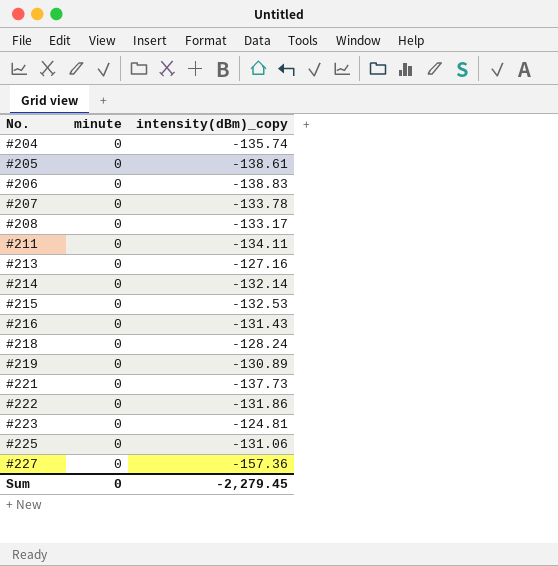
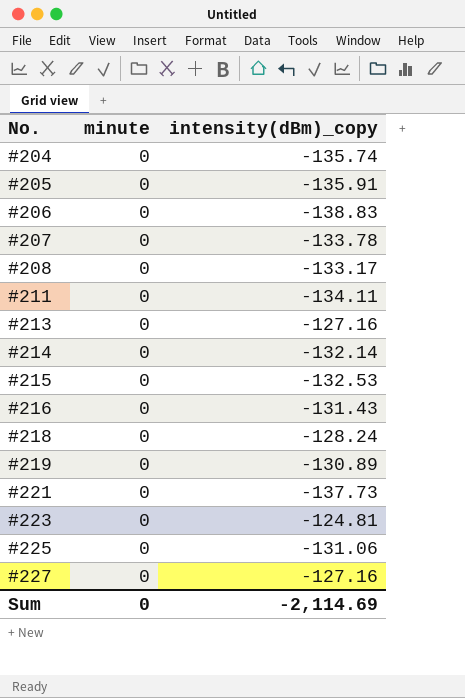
row #222: 0 | -131.86 -> none
#205 | intensity(dBm)_copy: -138.61 -> -135.91
#227 | intensity(dBm)_copy: -157.36 -> -127.16
Sum | intensity(dBm)_copy: -2,279.45 -> -2,114.69

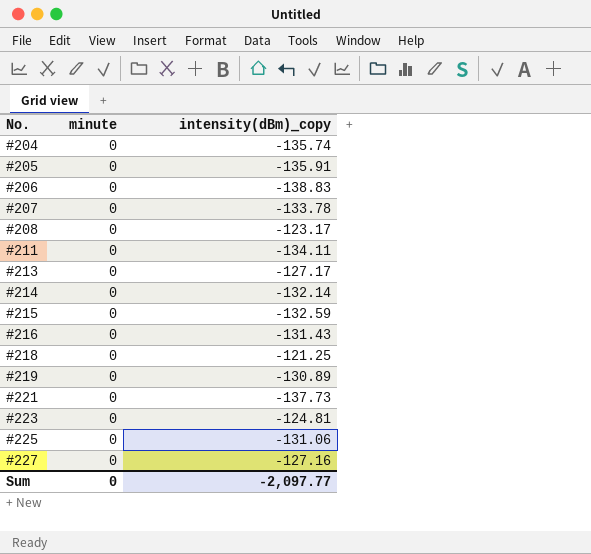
#208 | intensity(dBm)_copy: -133.17 -> -123.17
#213 | intensity(dBm)_copy: -127.16 -> -127.17
#215 | intensity(dBm)_copy: -132.53 -> -132.59
#218 | intensity(dBm)_copy: -128.24 -> -121.25
Sum | intensity(dBm)_copy: -2,114.69 -> -2,097.77

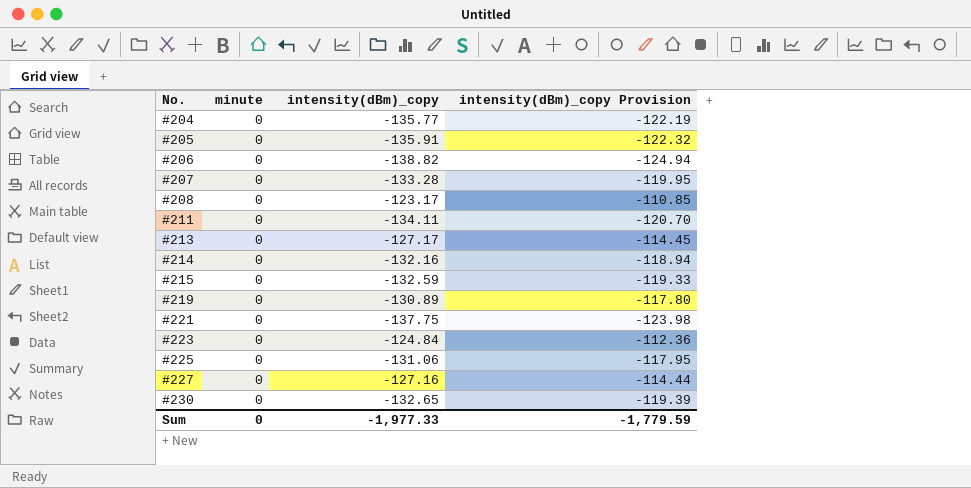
column intensity(dBm)_copy Provision | formula: none -> [intensity(dBm)_copy] * 0.9
row #216: 0 | -131.43 -> none
row #218: 0 | -121.25 -> none
#204 | intensity(dBm)_copy: -135.74 -> -135.77
#206 | intensity(dBm)_copy: -138.83 -> -138.82
#207 | intensity(dBm)_copy: -133.78 -> -133.28
#214 | intensity(dBm)_copy: -132.14 -> -132.16
#221 | intensity(dBm)_copy: -137.73 -> -137.75
#223 | intensity(dBm)_copy: -124.81 -> -124.84
row #230: none -> 0 | -132.65 | -119.39
Sum | intensity(dBm)_copy: -2,097.77 -> -1,977.33

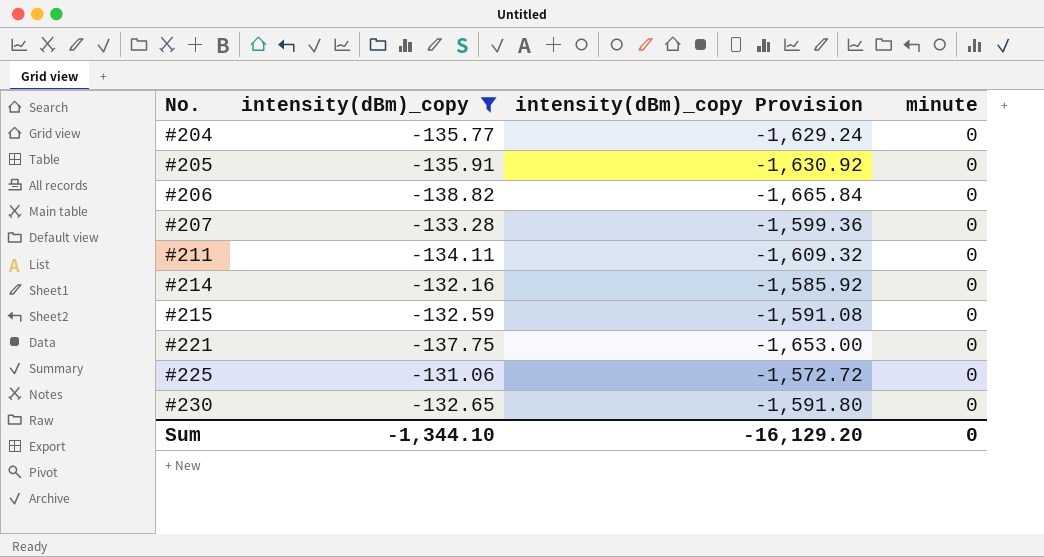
filter: none -> intensity(dBm)_copy <= -131.06
column intensity(dBm)_copy Provision | formula: [intensity(dBm)_copy] * 0.9 -> [intensity(dBm)_copy] * 12
column minute | position: 2 -> 4
Sum | intensity(dBm)_copy: -1,977.33 -> -1,344.10
Sum | intensity(dBm)_copy Provision: -1,779.59 -> -16,129.20

